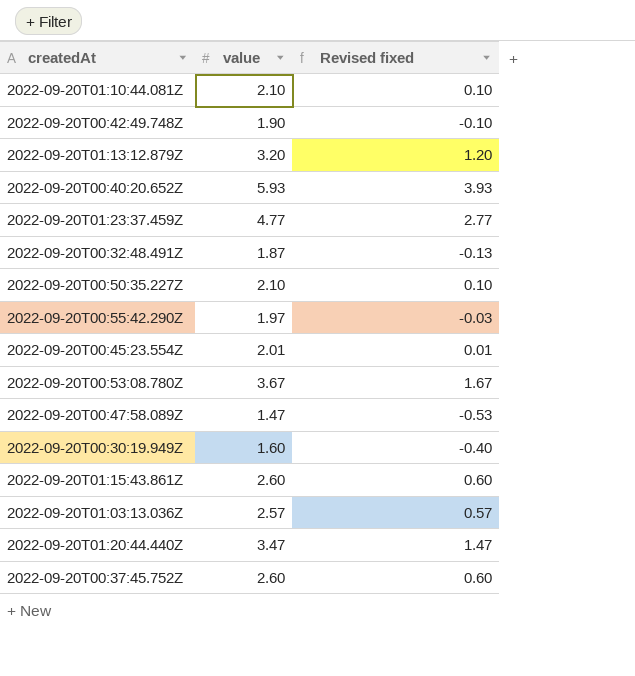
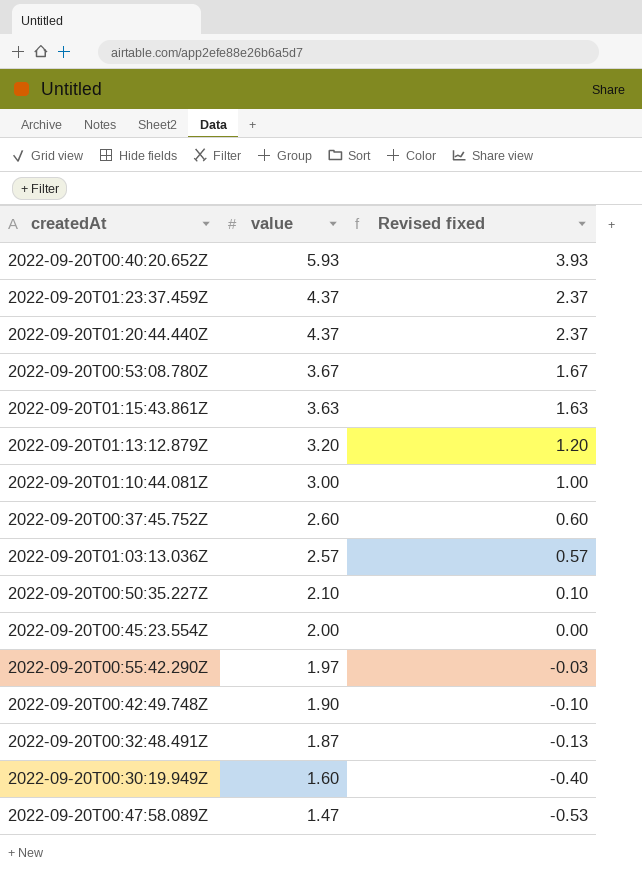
row order: none -> value descending
2022-09-20T01:23:37.459Z | value: 4.77 -> 4.37
2022-09-20T01:23:37.459Z | Revised fixed: 2.77 -> 2.37
2022-09-20T01:20:44.440Z | value: 3.47 -> 4.37
2022-09-20T01:20:44.440Z | Revised fixed: 1.47 -> 2.37
2022-09-20T01:15:43.861Z | value: 2.60 -> 3.63
2022-09-20T01:15:43.861Z | Revised fixed: 0.60 -> 1.63
2022-09-20T01:10:44.081Z | value: 2.10 -> 3.00
2022-09-20T01:10:44.081Z | Revised fixed: 0.10 -> 1.00
2022-09-20T00:45:23.554Z | value: 2.01 -> 2.00
2022-09-20T00:45:23.554Z | Revised fixed: 0.01 -> 0.00

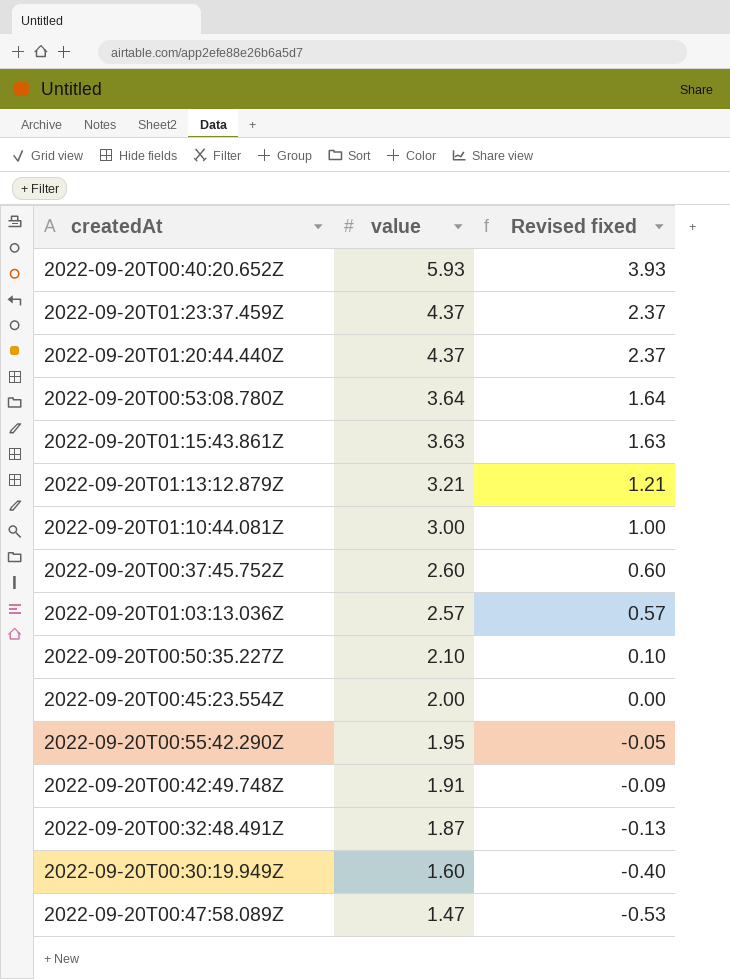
2022-09-20T00:53:08.780Z | value: 3.67 -> 3.64
2022-09-20T00:53:08.780Z | Revised fixed: 1.67 -> 1.64
2022-09-20T01:13:12.879Z | value: 3.20 -> 3.21
2022-09-20T01:13:12.879Z | Revised fixed: 1.20 -> 1.21
2022-09-20T00:55:42.290Z | value: 1.97 -> 1.95
2022-09-20T00:55:42.290Z | Revised fixed: -0.03 -> -0.05
2022-09-20T00:42:49.748Z | value: 1.90 -> 1.91
2022-09-20T00:42:49.748Z | Revised fixed: -0.10 -> -0.09

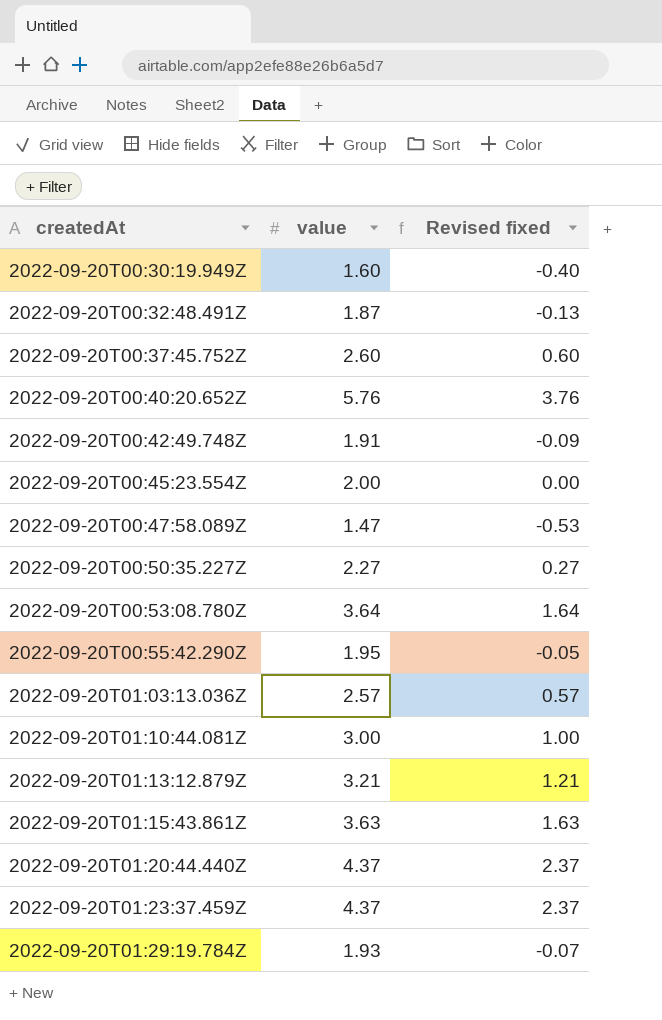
row order: value descending -> createdAt ascending
2022-09-20T00:40:20.652Z | value: 5.93 -> 5.76
2022-09-20T00:40:20.652Z | Revised fixed: 3.93 -> 3.76
2022-09-20T00:50:35.227Z | value: 2.10 -> 2.27
2022-09-20T00:50:35.227Z | Revised fixed: 0.10 -> 0.27
row 2022-09-20T01:29:19.784Z: none -> 1.93 | -0.07

